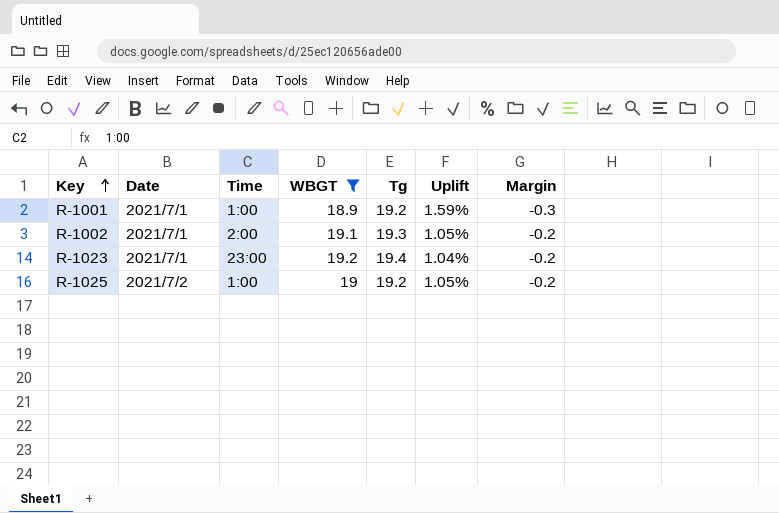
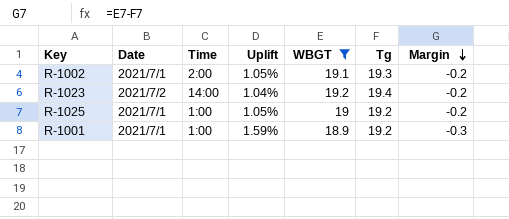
row order: Key ascending -> Margin descending
column Uplift | position: 6 -> 4
R-1023 | Date: 2021/7/1 -> 2021/7/2
R-1023 | Time: 23:00 -> 14:00
R-1025 | Date: 2021/7/2 -> 2021/7/1

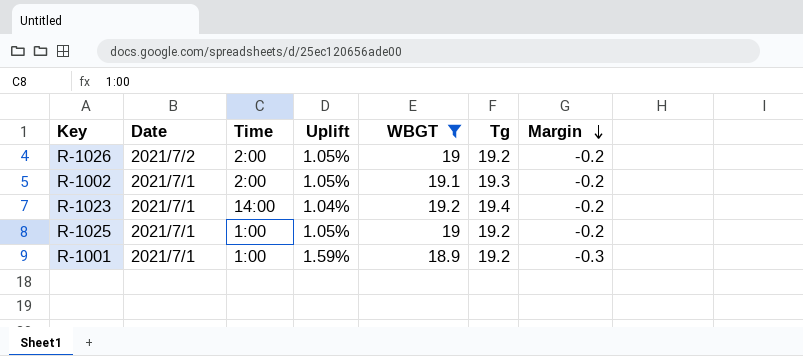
row R-1026: none -> 2021/7/2 | 2:00 | 1.05% | 19 | 19.2 | -0.2
R-1023 | Date: 2021/7/2 -> 2021/7/1

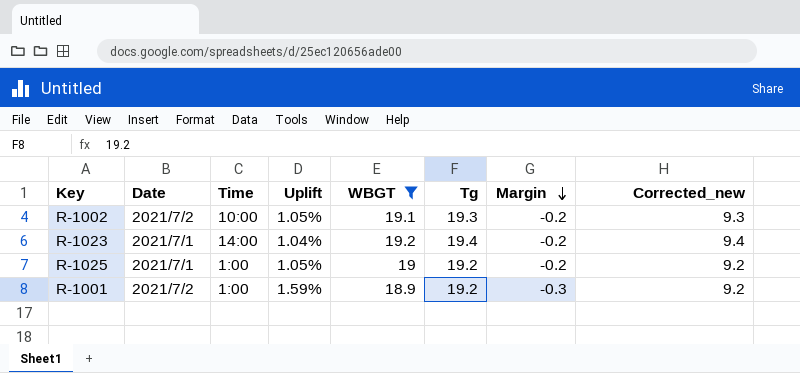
column Corrected_new | formula: none -> [Tg] - 10
row R-1026: 2021/7/2 | 2:00 | 1.05% | 19 | 19.2 | -0.2 -> none
R-1002 | Date: 2021/7/1 -> 2021/7/2
R-1002 | Time: 2:00 -> 10:00
R-1001 | Date: 2021/7/1 -> 2021/7/2

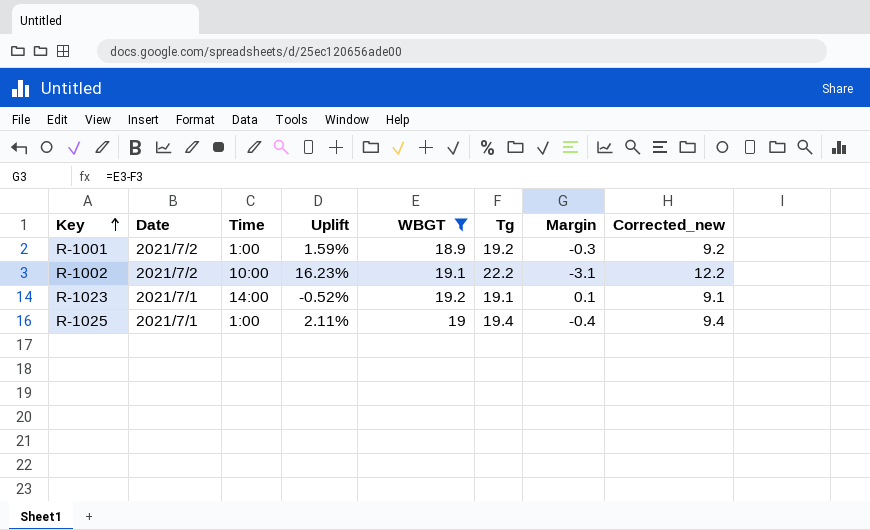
row order: Margin descending -> Key ascending
R-1002 | Uplift: 1.05% -> 16.23%
R-1002 | Tg: 19.3 -> 22.2
R-1002 | Margin: -0.2 -> -3.1
R-1002 | Corrected_new: 9.3 -> 12.2
R-1023 | Uplift: 1.04% -> -0.52%
R-1023 | Tg: 19.4 -> 19.1
R-1023 | Margin: -0.2 -> 0.1
R-1023 | Corrected_new: 9.4 -> 9.1
R-1025 | Uplift: 1.05% -> 2.11%
R-1025 | Tg: 19.2 -> 19.4
R-1025 | Margin: -0.2 -> -0.4
R-1025 | Corrected_new: 9.2 -> 9.4

